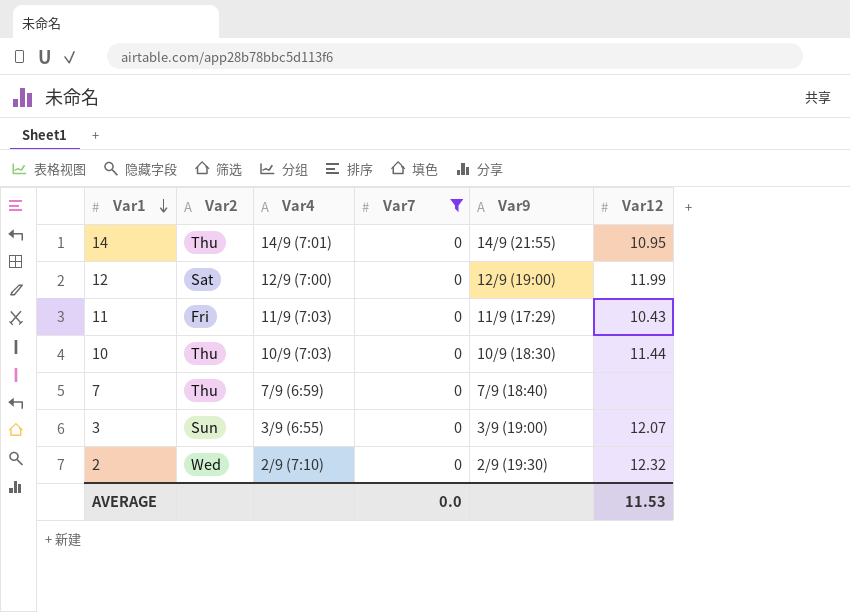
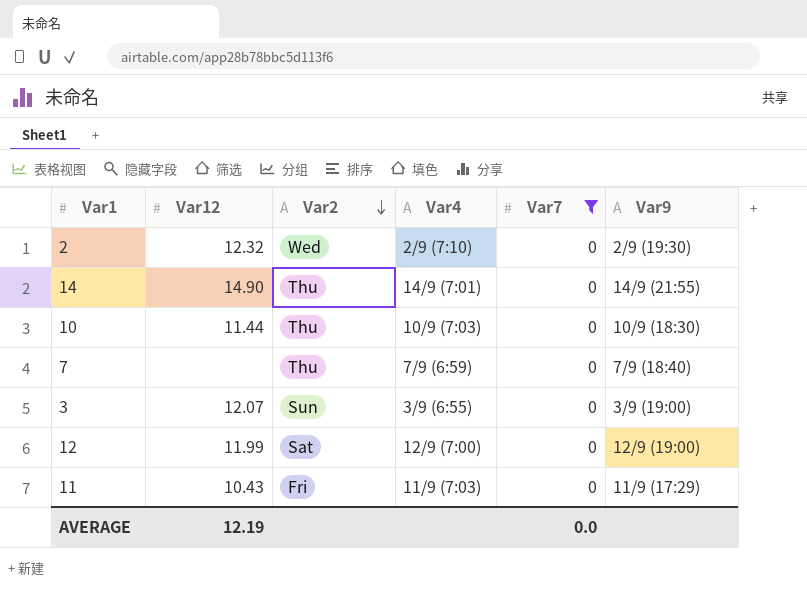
row order: Var1 descending -> Var2 descending
column Var12 | position: 6 -> 2
14 | Var12: 10.95 -> 14.90
AVERAGE | Var12: 11.53 -> 12.19

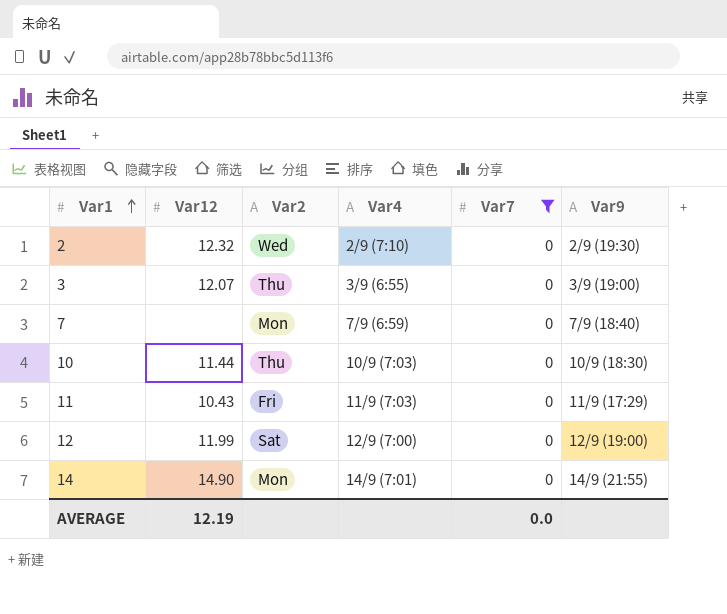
row order: Var2 descending -> Var1 ascending
3 | Var2: Sun -> Thu
7 | Var2: Thu -> Mon
14 | Var2: Thu -> Mon

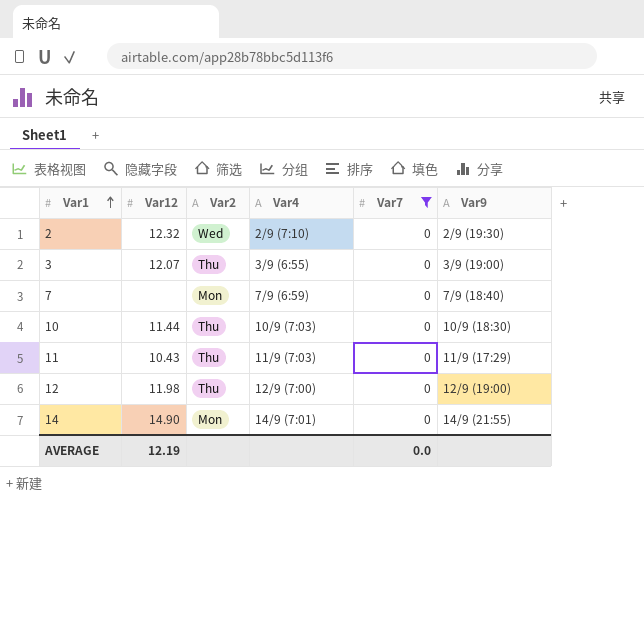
11 | Var2: Fri -> Thu
12 | Var12: 11.99 -> 11.98
12 | Var2: Sat -> Thu

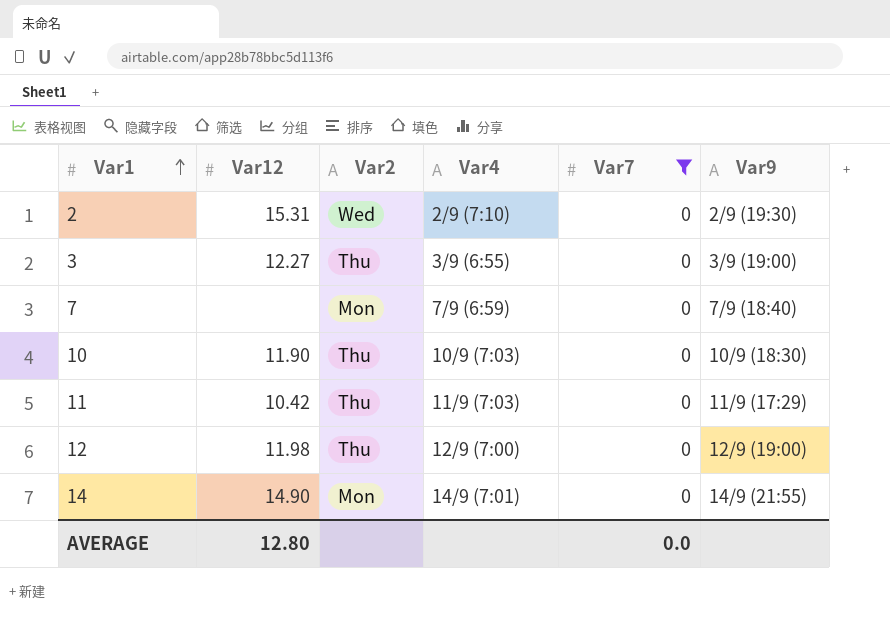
2 | Var12: 12.32 -> 15.31
3 | Var12: 12.07 -> 12.27
10 | Var12: 11.44 -> 11.90
11 | Var12: 10.43 -> 10.42
AVERAGE | Var12: 12.19 -> 12.80

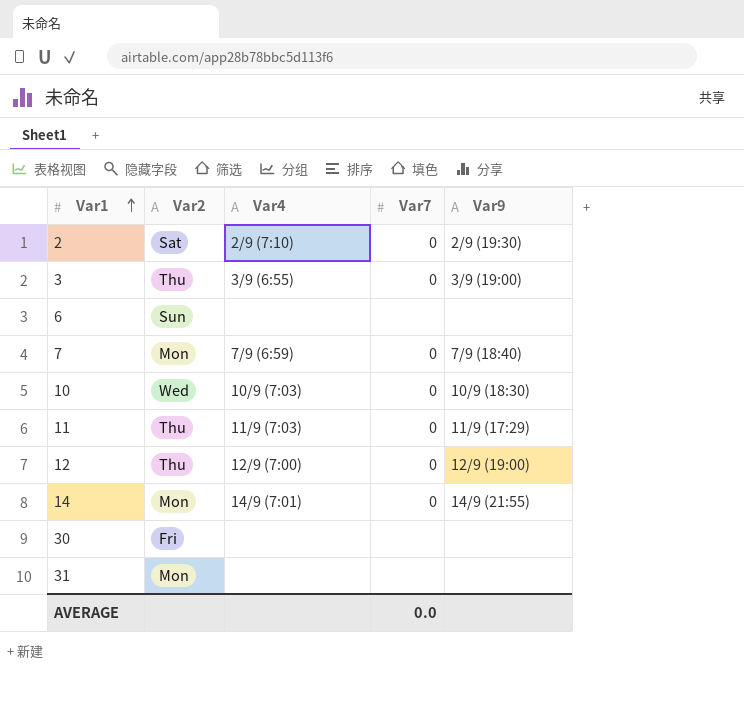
filter: Var7 = 0 -> none
column Var12 | position: 2 -> none
2 | Var2: Wed -> Sat
10 | Var2: Thu -> Wed

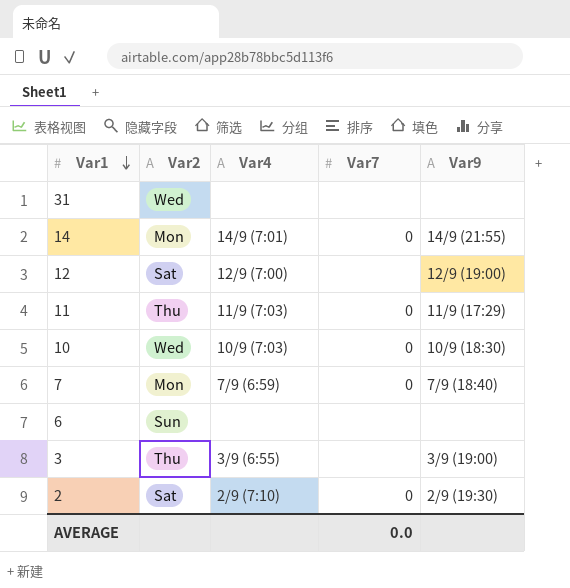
row order: Var1 ascending -> Var1 descending
row 30: Fri | none | none | none -> none
31 | Var2: Mon -> Wed
12 | Var2: Thu -> Sat
12 | Var7: 0 -> none
3 | Var7: 0 -> none

